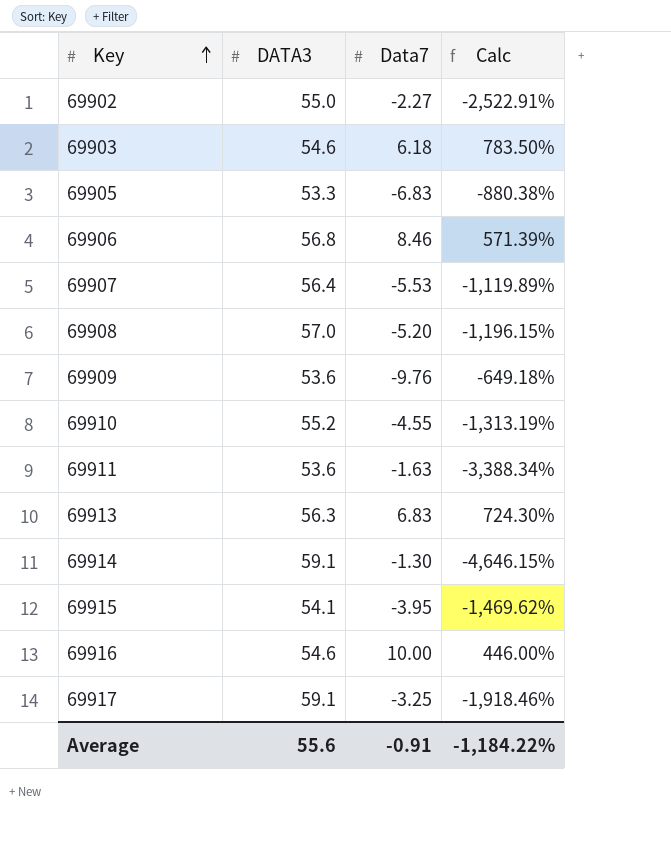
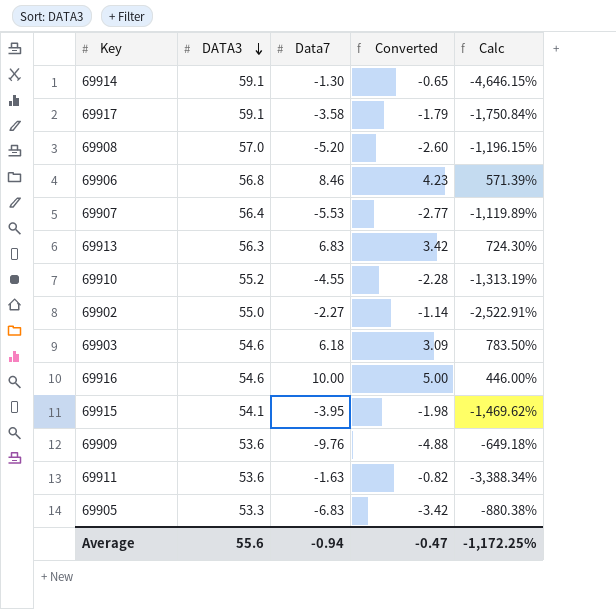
row order: Key ascending -> DATA3 descending
column Converted | formula: none -> [Data7] * 0.5
69917 | Data7: -3.25 -> -3.58
69917 | Calc: -1,918.46% -> -1,750.84%
Average | Data7: -0.91 -> -0.94
Average | Calc: -1,184.22% -> -1,172.25%

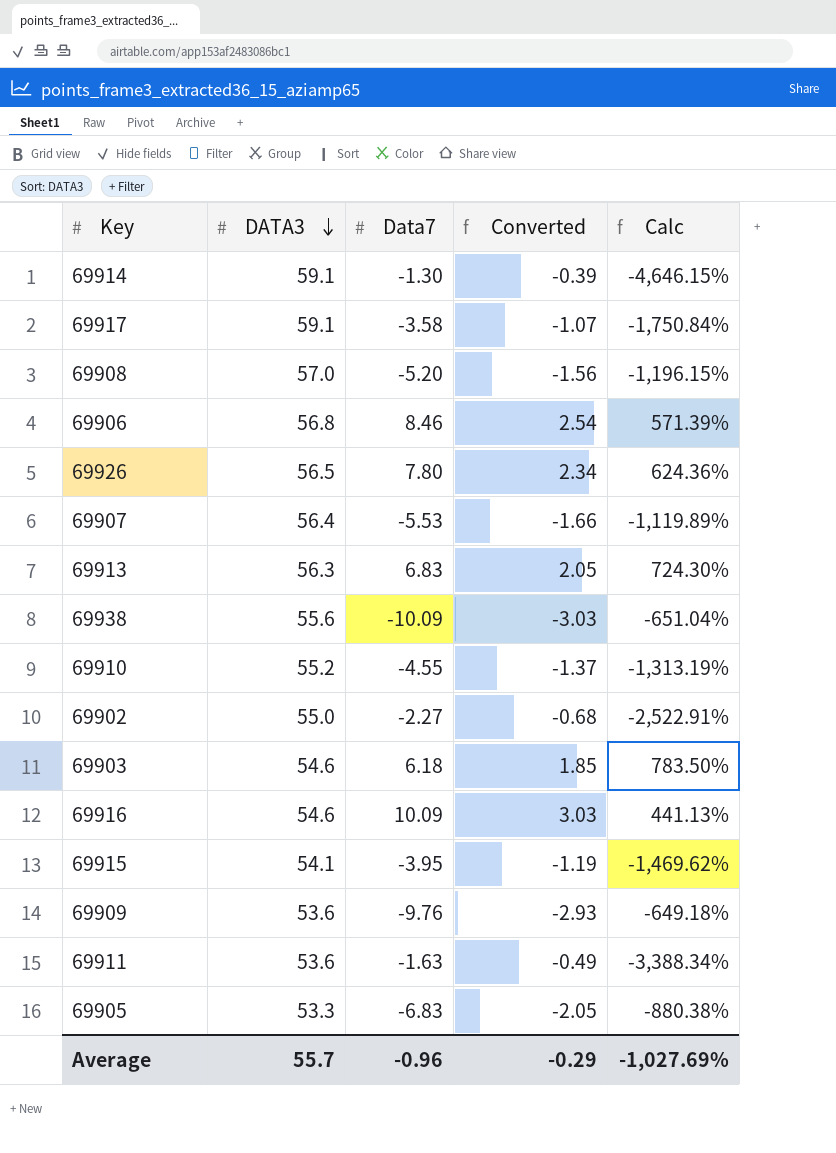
column Converted | formula: [Data7] * 0.5 -> [Data7] * 0.3
row 69926: none -> 56.5 | 7.80 | 2.34 | 624.36%
row 69938: none -> 55.6 | -10.09 | -3.03 | -651.04%
69916 | Data7: 10.00 -> 10.09
69916 | Calc: 446.00% -> 441.13%
Average | DATA3: 55.6 -> 55.7
Average | Data7: -0.94 -> -0.96
Average | Converted: -0.47 -> -0.29
Average | Calc: -1,172.25% -> -1,027.69%

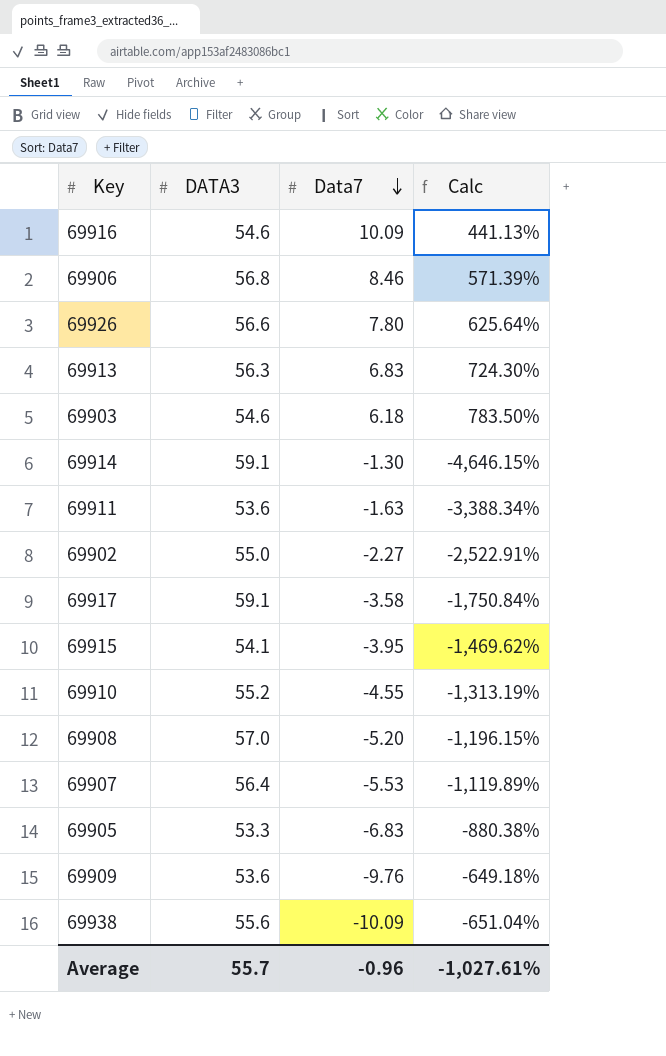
row order: DATA3 descending -> Data7 descending
column Converted | formula: [Data7] * 0.3 -> none
69926 | DATA3: 56.5 -> 56.6
69926 | Calc: 624.36% -> 625.64%
Average | Calc: -1,027.69% -> -1,027.61%

